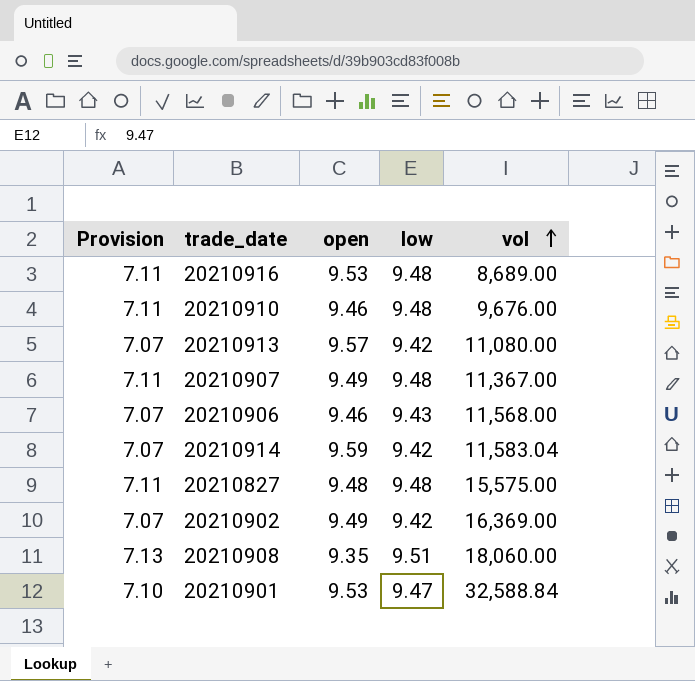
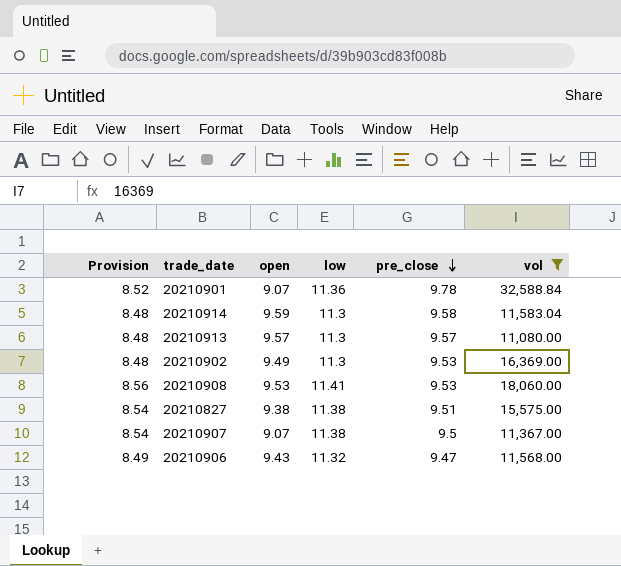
filter: none -> vol >= 11,080.00
row order: vol ascending -> pre_close descending
column pre_close | position: none -> 5
20210901 | Provision: 7.10 -> 8.52
20210901 | open: 9.53 -> 9.07
20210901 | low: 9.47 -> 11.36
20210914 | Provision: 7.07 -> 8.48
20210914 | low: 9.42 -> 11.3
20210913 | Provision: 7.07 -> 8.48
20210913 | low: 9.42 -> 11.3
20210902 | Provision: 7.07 -> 8.48
20210902 | low: 9.42 -> 11.3
20210908 | Provision: 7.13 -> 8.56
20210908 | open: 9.35 -> 9.53
20210908 | low: 9.51 -> 11.41
20210827 | Provision: 7.11 -> 8.54
20210827 | open: 9.48 -> 9.38
20210827 | low: 9.48 -> 11.38
20210907 | Provision: 7.11 -> 8.54
20210907 | open: 9.49 -> 9.07
20210907 | low: 9.48 -> 11.38
20210906 | Provision: 7.07 -> 8.49
20210906 | open: 9.46 -> 9.43
20210906 | low: 9.43 -> 11.32

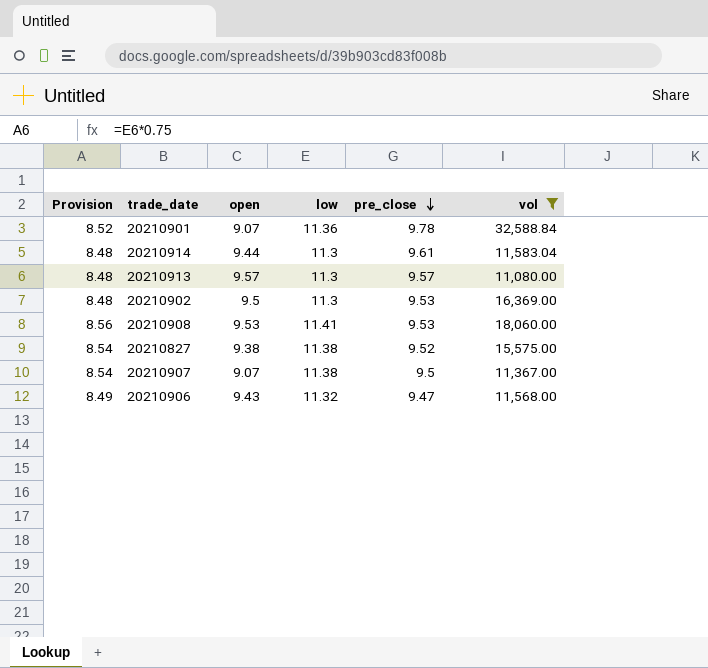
20210914 | open: 9.59 -> 9.44
20210914 | pre_close: 9.58 -> 9.61
20210902 | open: 9.49 -> 9.5
20210827 | pre_close: 9.51 -> 9.52

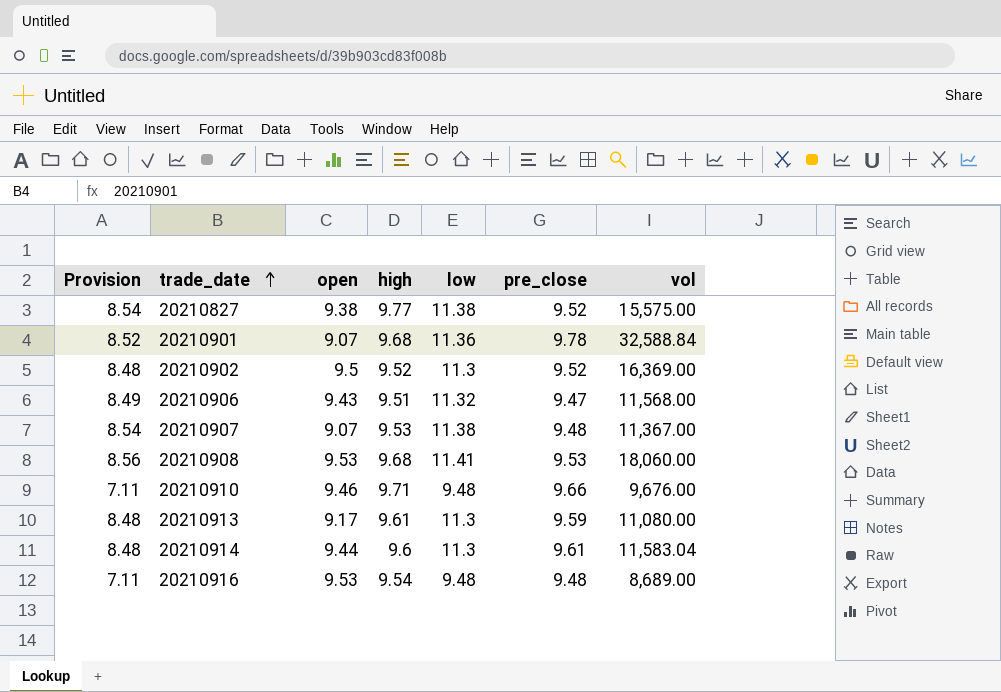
filter: vol >= 11,080.00 -> none
row order: pre_close descending -> trade_date ascending
column high | position: none -> 4
20210902 | pre_close: 9.53 -> 9.52
20210907 | pre_close: 9.5 -> 9.48
20210913 | open: 9.57 -> 9.17
20210913 | pre_close: 9.57 -> 9.59

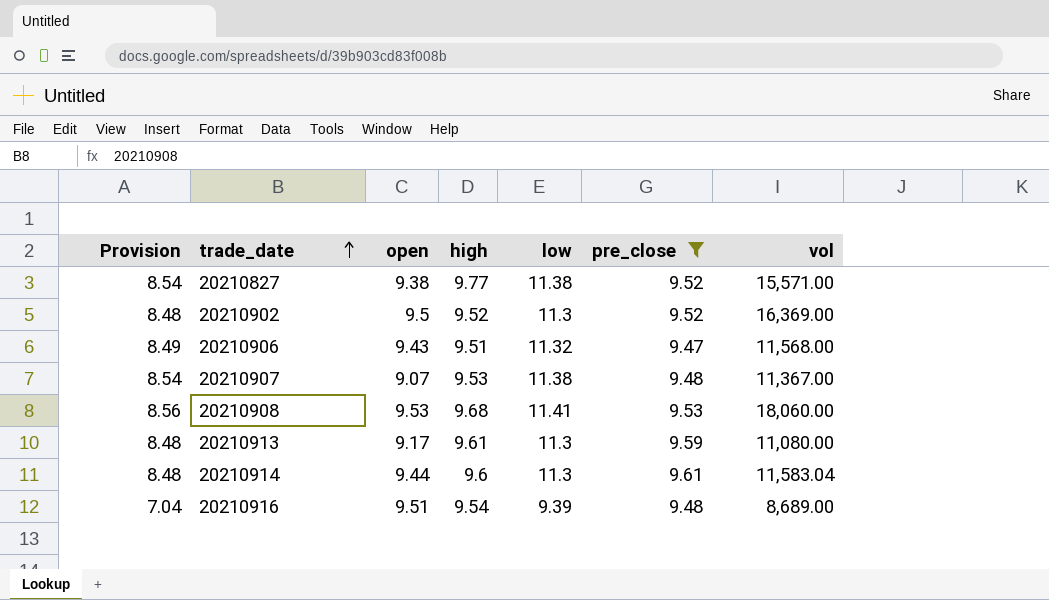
filter: none -> pre_close <= 9.61
20210827 | vol: 15,575.00 -> 15,571.00
20210916 | Provision: 7.11 -> 7.04
20210916 | open: 9.53 -> 9.51
20210916 | low: 9.48 -> 9.39

